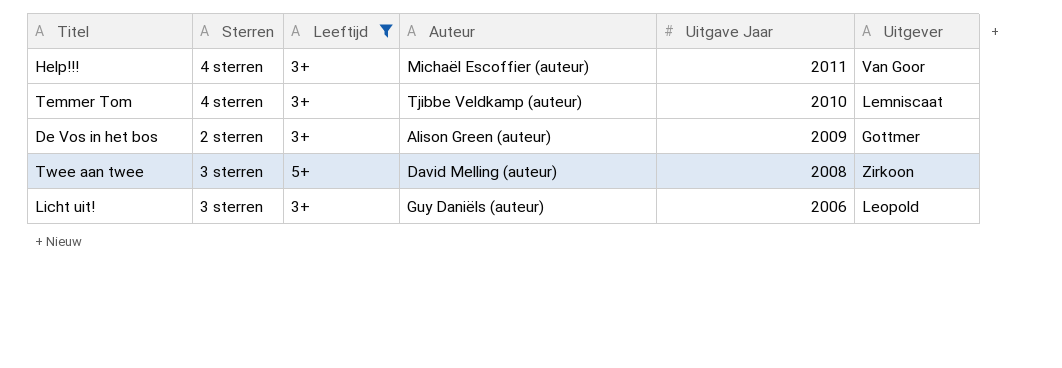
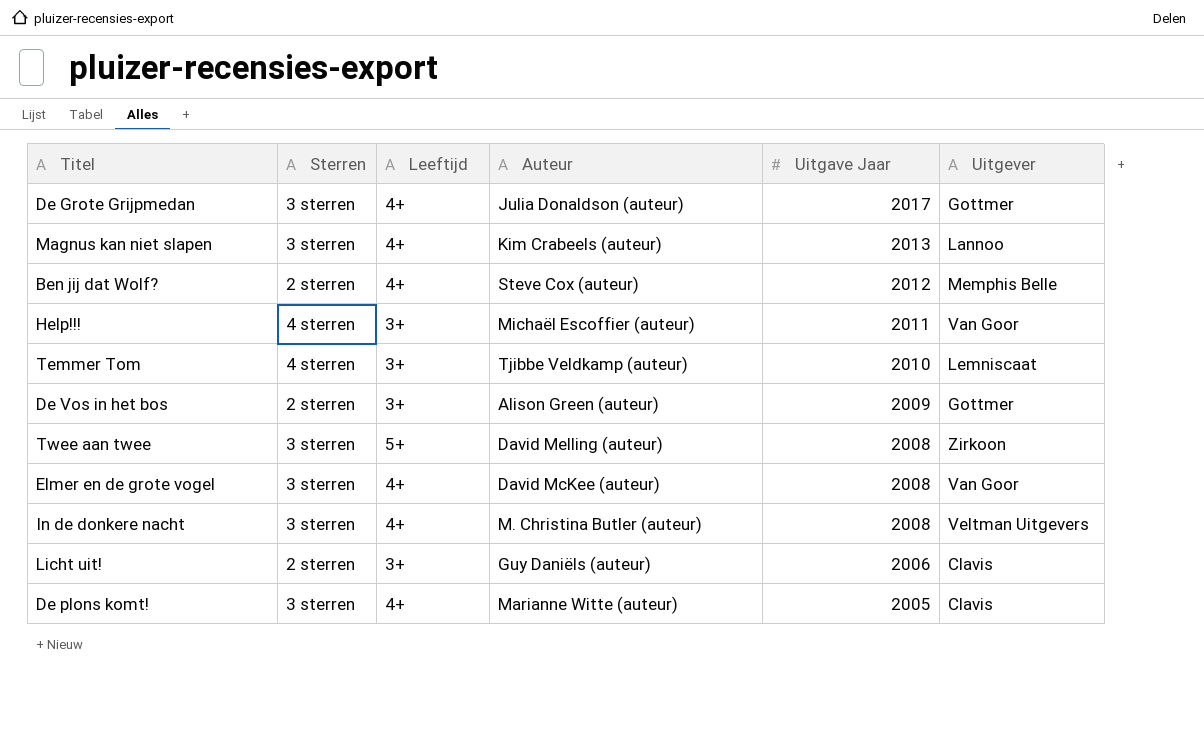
filter: Leeftijd != 4+ -> none
Licht uit! | Sterren: 3 sterren -> 2 sterren
Licht uit! | Uitgever: Leopold -> Clavis

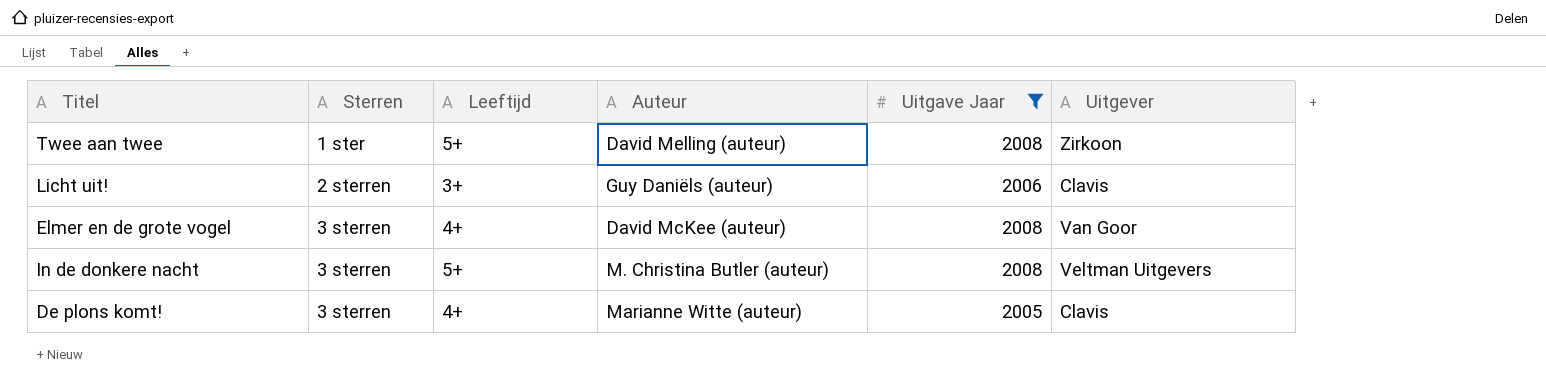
filter: none -> Uitgave Jaar <= 2008
row order: Uitgave Jaar descending -> Sterren ascending
Twee aan twee | Sterren: 3 sterren -> 1 ster
In de donkere nacht | Leeftijd: 4+ -> 5+

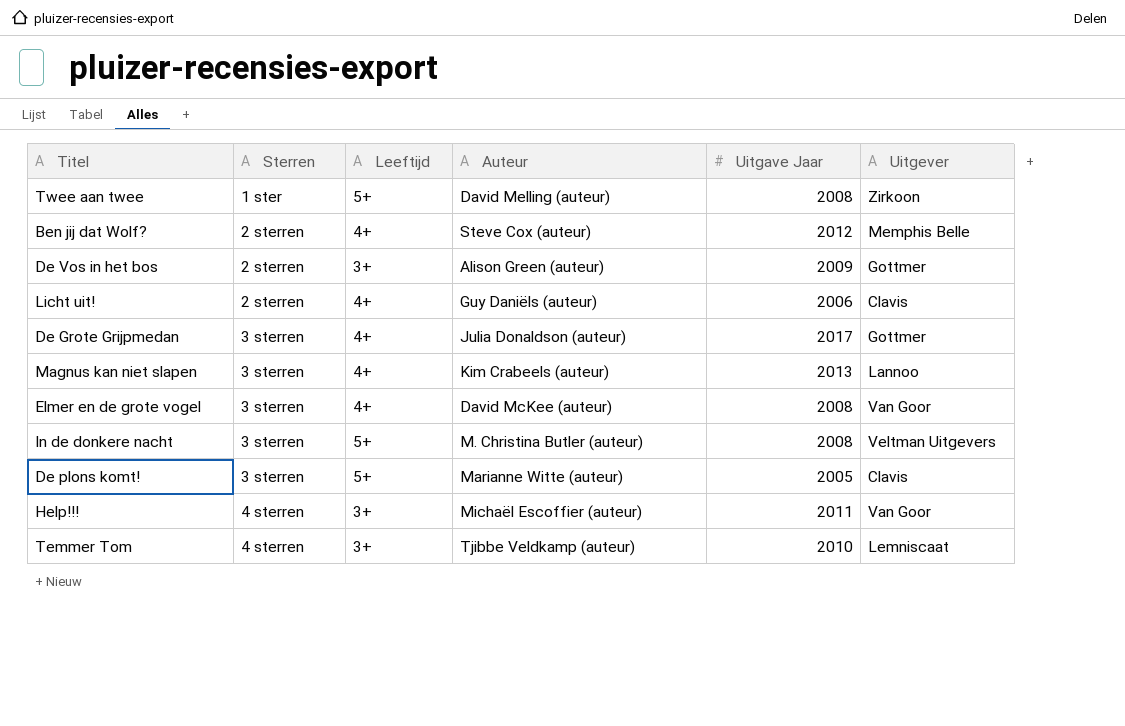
filter: Uitgave Jaar <= 2008 -> none
Licht uit! | Leeftijd: 3+ -> 4+
De plons komt! | Leeftijd: 4+ -> 5+

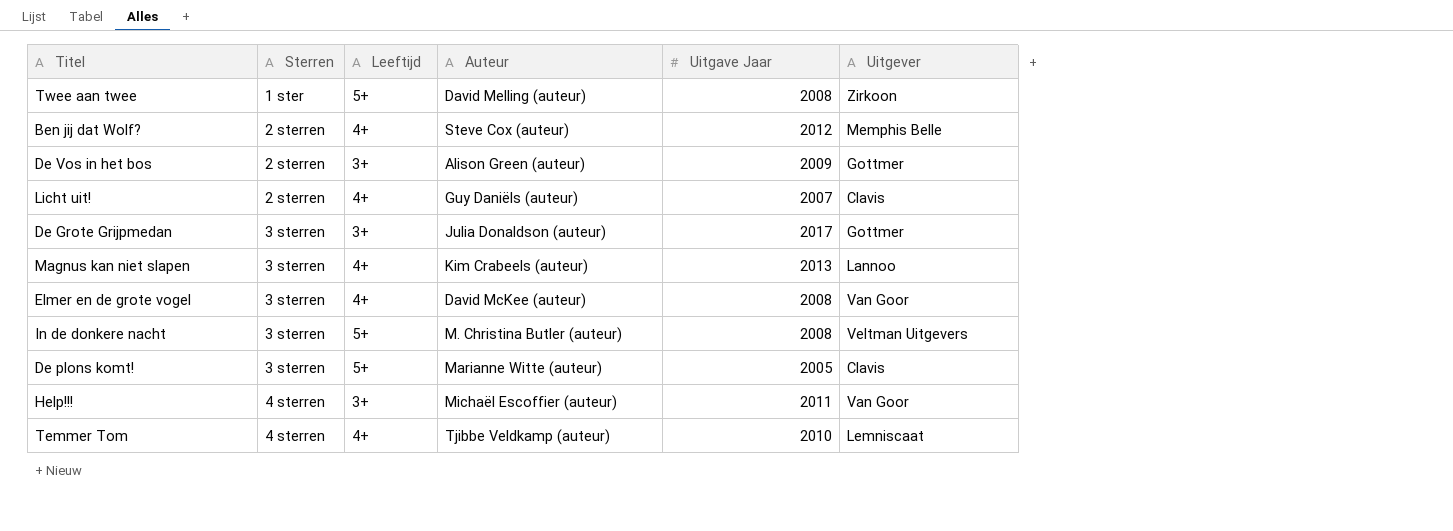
Licht uit! | Uitgave Jaar: 2006 -> 2007
De Grote Grijpmedan | Leeftijd: 4+ -> 3+
Temmer Tom | Leeftijd: 3+ -> 4+

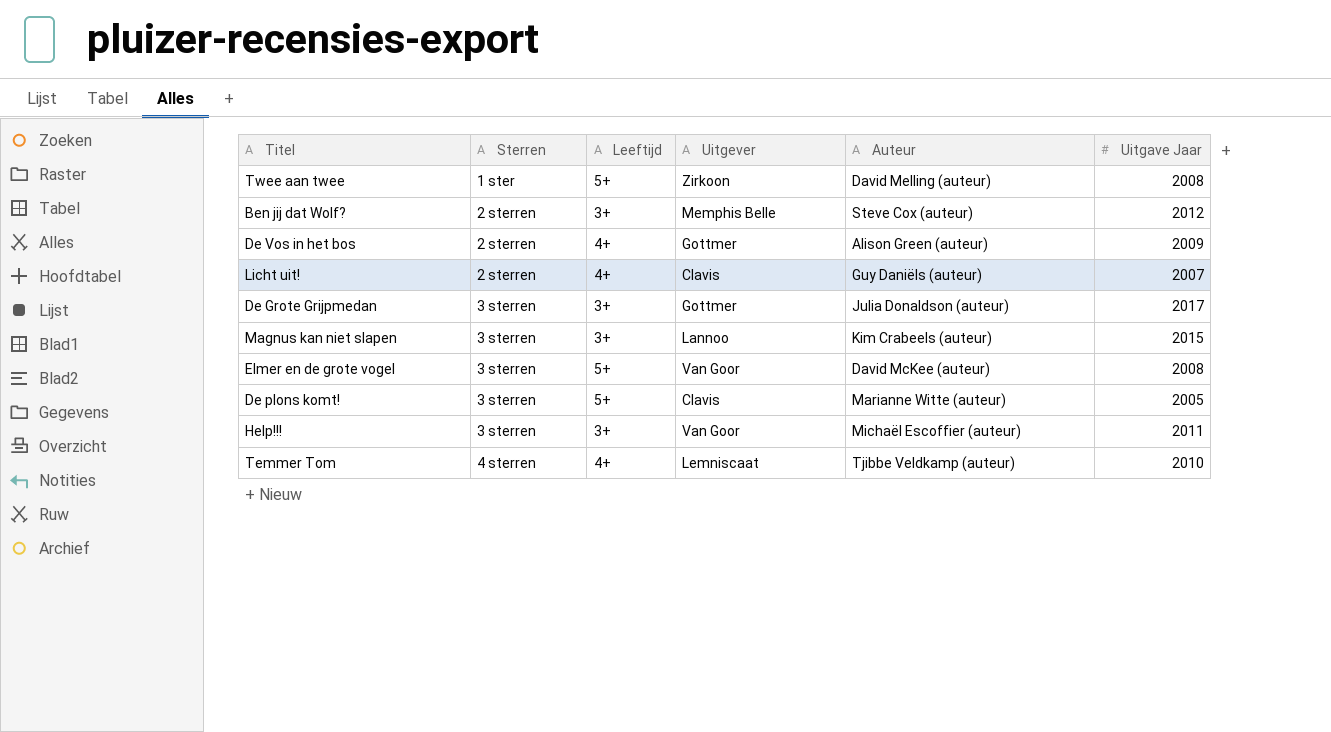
column Uitgever | position: 6 -> 4
row In de donkere nacht: 3 sterren | 5+ | M. Christina Butler (auteur) | 2008 | Veltman Uitgevers -> none
Ben jij dat Wolf? | Leeftijd: 4+ -> 3+
De Vos in het bos | Leeftijd: 3+ -> 4+
Magnus kan niet slapen | Leeftijd: 4+ -> 3+
Magnus kan niet slapen | Uitgave Jaar: 2013 -> 2015
Elmer en de grote vogel | Leeftijd: 4+ -> 5+
Help!!! | Sterren: 4 sterren -> 3 sterren

